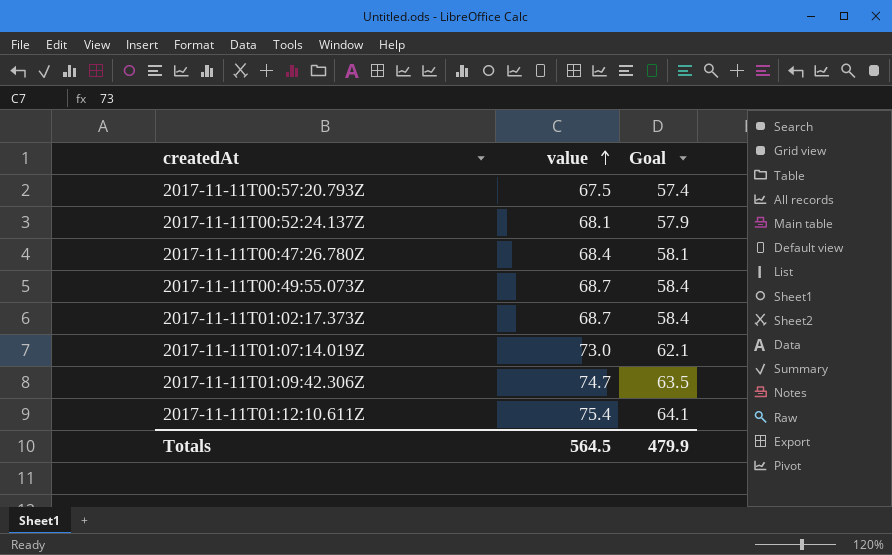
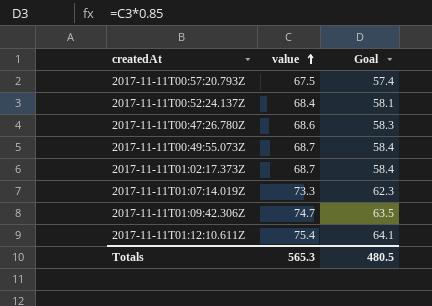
2017-11-11T00:52:24.137Z | value: 68.1 -> 68.4
2017-11-11T00:52:24.137Z | Goal: 57.9 -> 58.1
2017-11-11T00:47:26.780Z | value: 68.4 -> 68.6
2017-11-11T00:47:26.780Z | Goal: 58.1 -> 58.3
2017-11-11T01:07:14.019Z | value: 73.0 -> 73.3
2017-11-11T01:07:14.019Z | Goal: 62.1 -> 62.3
Totals | value: 564.5 -> 565.3
Totals | Goal: 479.9 -> 480.5

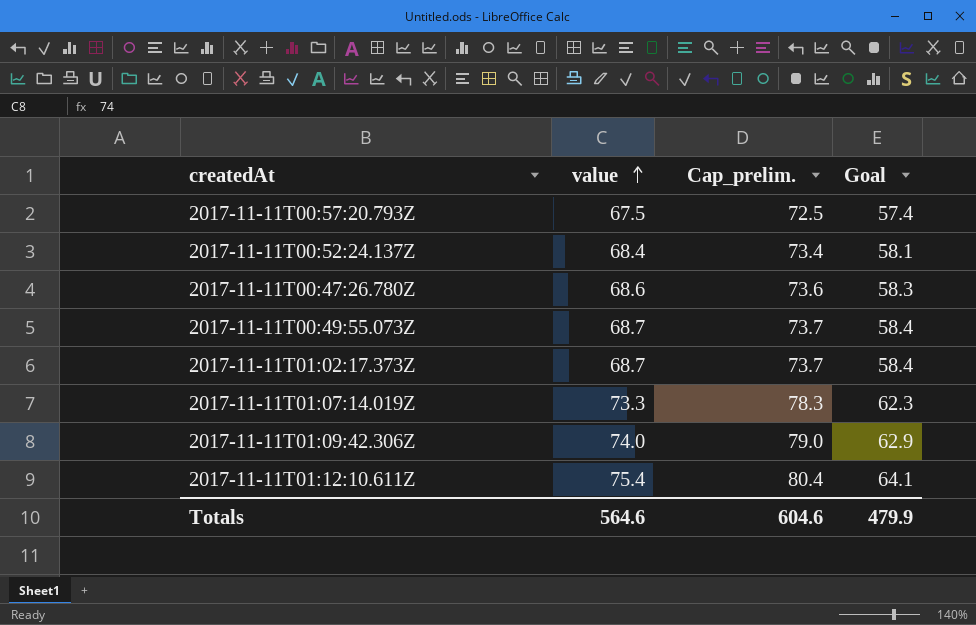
column Cap_prelim. | formula: none -> [value] + 5
2017-11-11T01:09:42.306Z | value: 74.7 -> 74.0
2017-11-11T01:09:42.306Z | Goal: 63.5 -> 62.9
Totals | value: 565.3 -> 564.6
Totals | Goal: 480.5 -> 479.9

